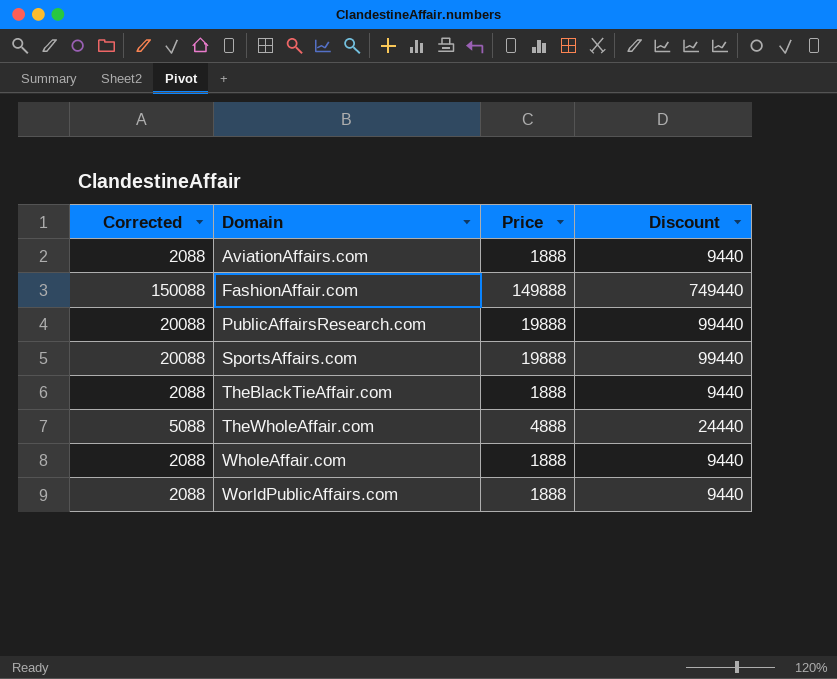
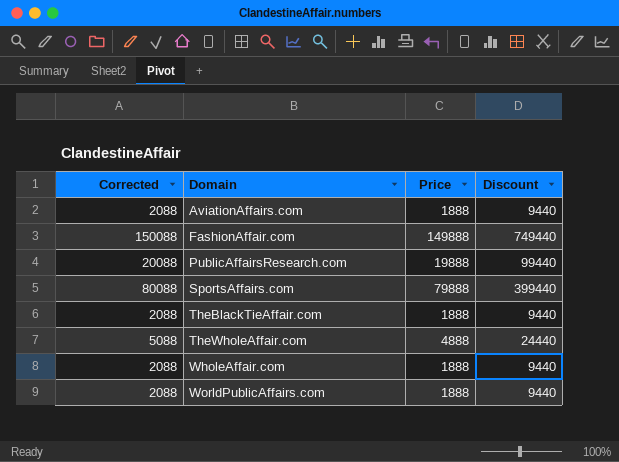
SportsAffairs.com | Corrected: 20088 -> 80088
SportsAffairs.com | Price: 19888 -> 79888
SportsAffairs.com | Discount: 99440 -> 399440

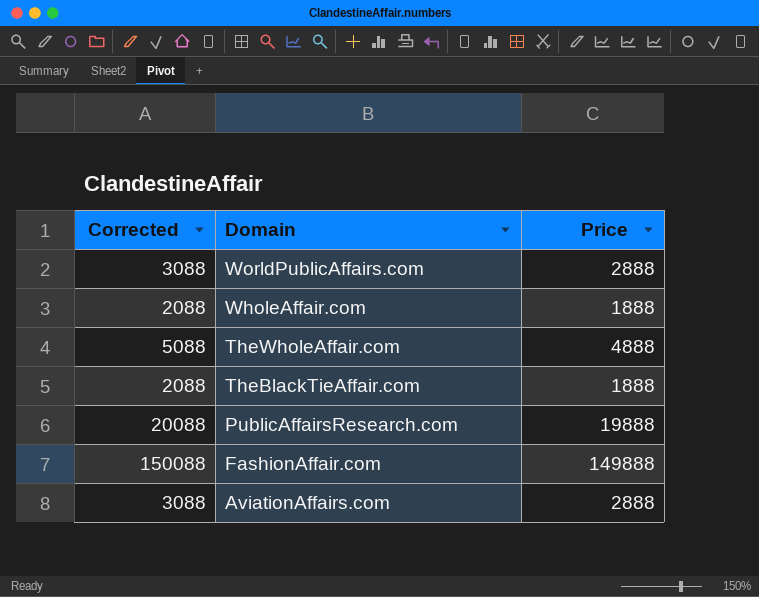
row order: Domain ascending -> Domain descending
column Discount | formula: [Price] * 5 -> none
row SportsAffairs.com: 80088 | 79888 | 399440 -> none
WorldPublicAffairs.com | Corrected: 2088 -> 3088
WorldPublicAffairs.com | Price: 1888 -> 2888
AviationAffairs.com | Corrected: 2088 -> 3088
AviationAffairs.com | Price: 1888 -> 2888

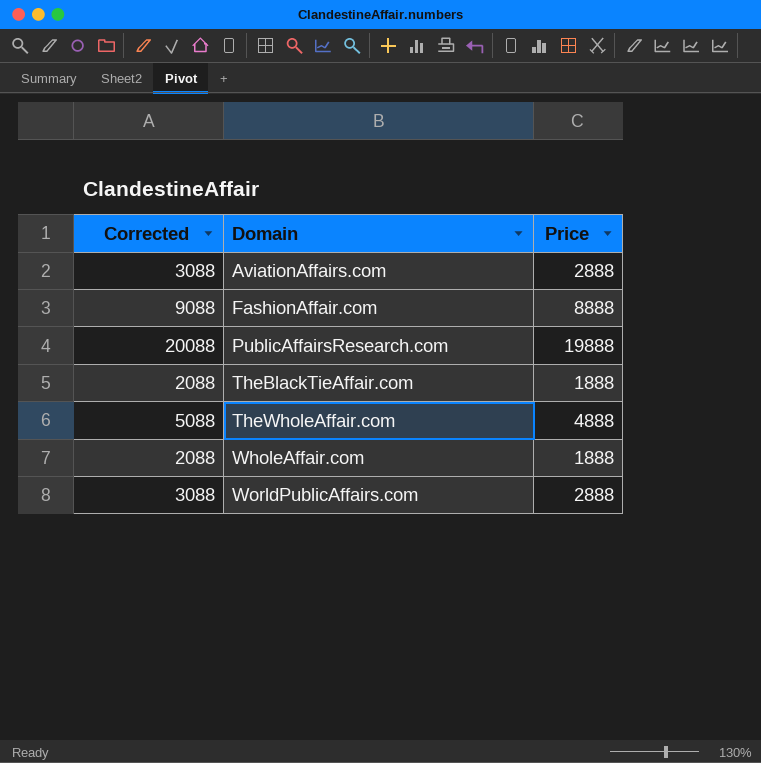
row order: Domain descending -> Domain ascending
FashionAffair.com | Corrected: 150088 -> 9088
FashionAffair.com | Price: 149888 -> 8888

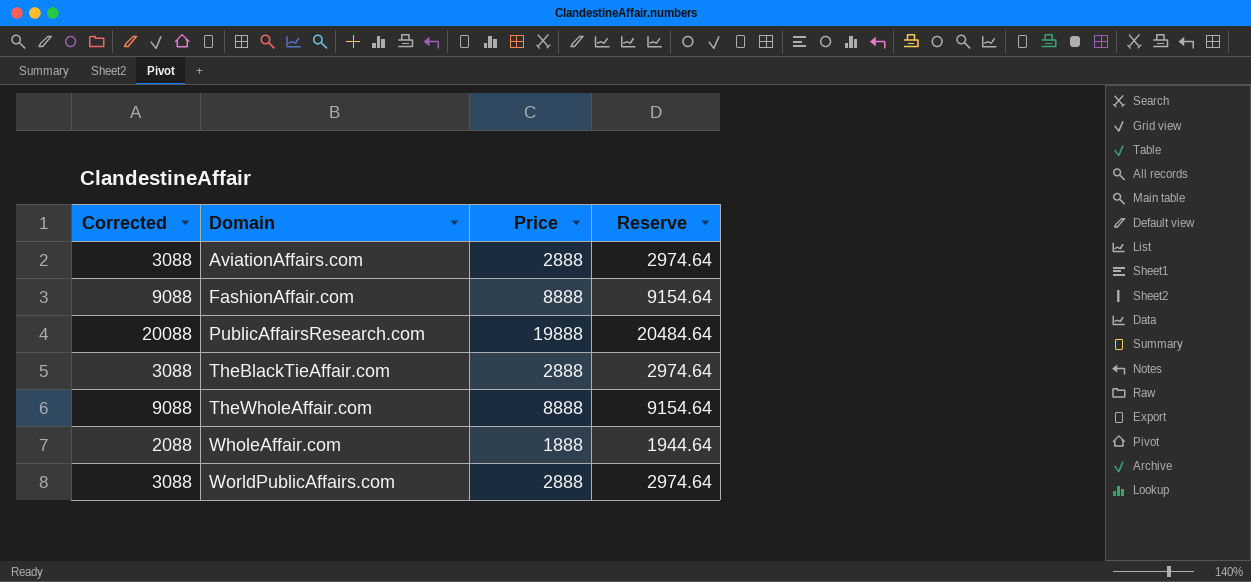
column Reserve | formula: none -> [Price] * 1.03
TheBlackTieAffair.com | Corrected: 2088 -> 3088
TheBlackTieAffair.com | Price: 1888 -> 2888
TheWholeAffair.com | Corrected: 5088 -> 9088
TheWholeAffair.com | Price: 4888 -> 8888

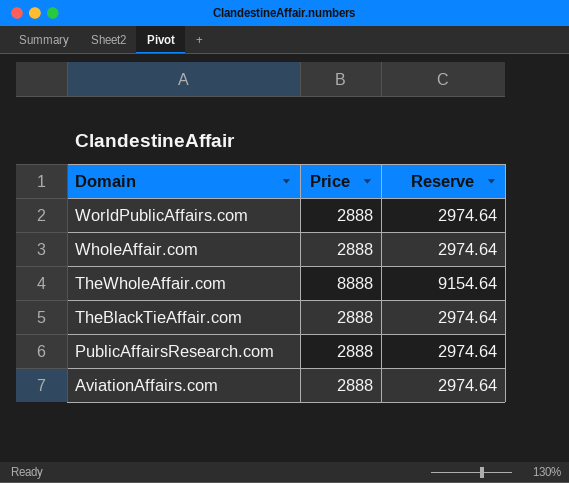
row order: Domain ascending -> Domain descending
column Corrected | formula: [Price] + 200 -> none
row FashionAffair.com: 9088 | 8888 | 9154.64 -> none
WholeAffair.com | Price: 1888 -> 2888
WholeAffair.com | Reserve: 1944.64 -> 2974.64
PublicAffairsResearch.com | Price: 19888 -> 2888
PublicAffairsResearch.com | Reserve: 20484.64 -> 2974.64

